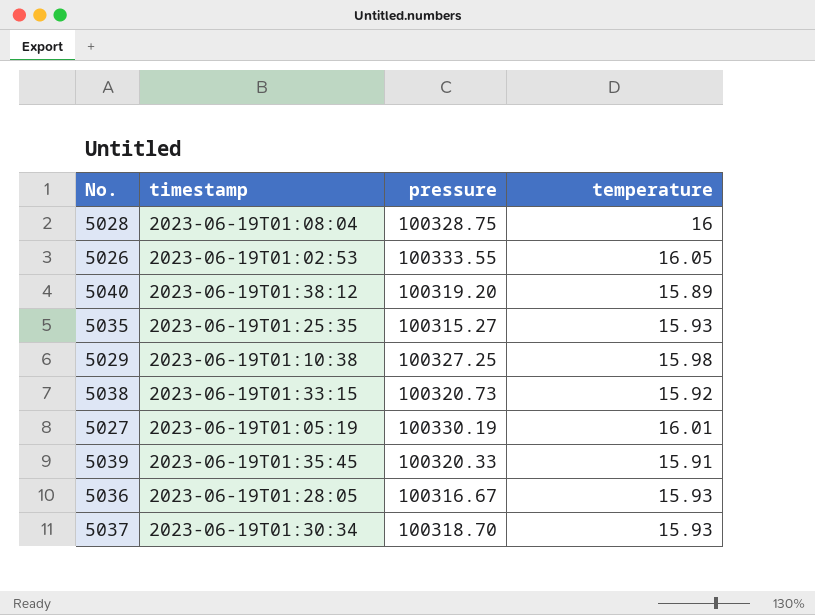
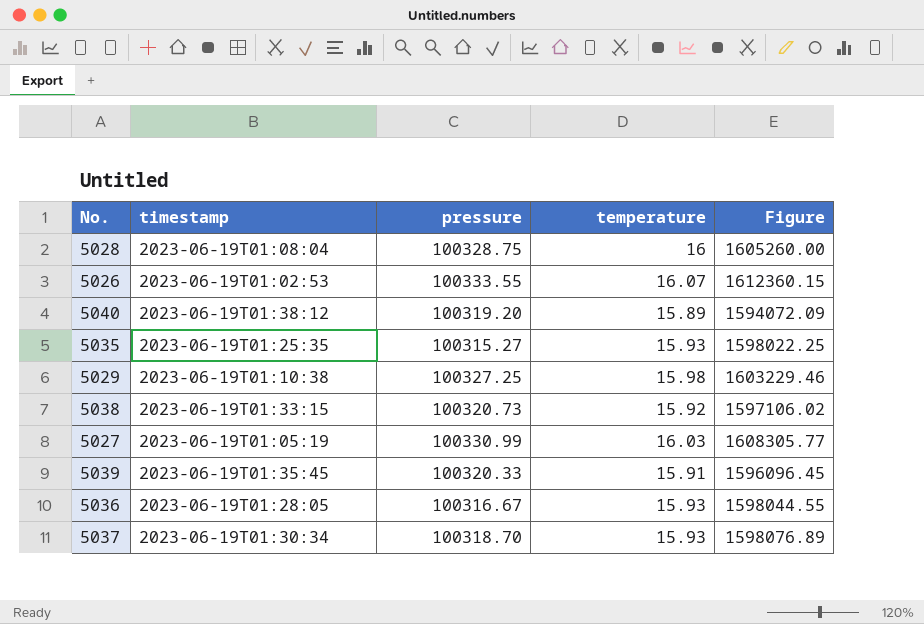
column Figure | formula: none -> [pressure] * [temperature]
5026 | temperature: 16.05 -> 16.07
5027 | pressure: 100330.19 -> 100330.99
5027 | temperature: 16.01 -> 16.03

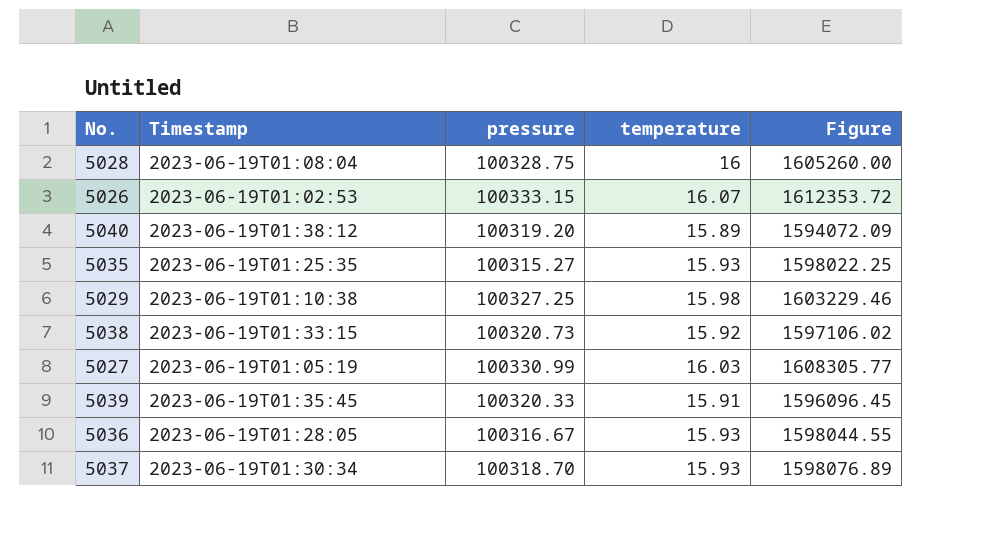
column name: timestamp -> Timestamp
5026 | pressure: 100333.55 -> 100333.15
5026 | Figure: 1612360.15 -> 1612353.72

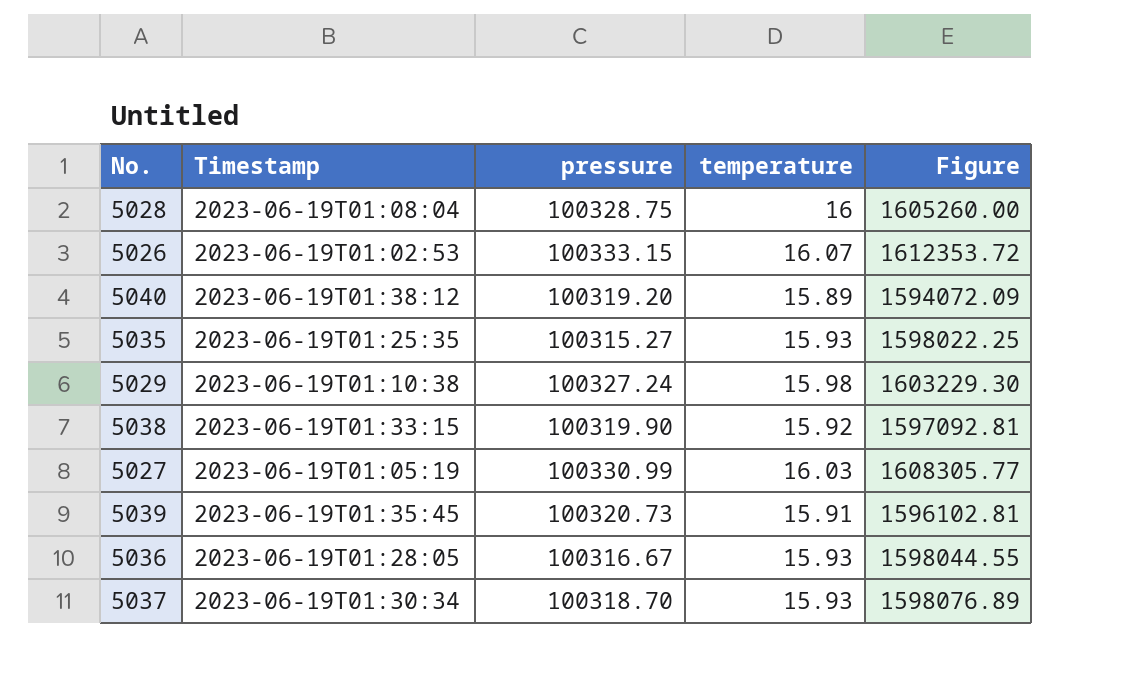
5029 | pressure: 100327.25 -> 100327.24
5029 | Figure: 1603229.46 -> 1603229.30
5038 | pressure: 100320.73 -> 100319.90
5038 | Figure: 1597106.02 -> 1597092.81
5039 | pressure: 100320.33 -> 100320.73
5039 | Figure: 1596096.45 -> 1596102.81

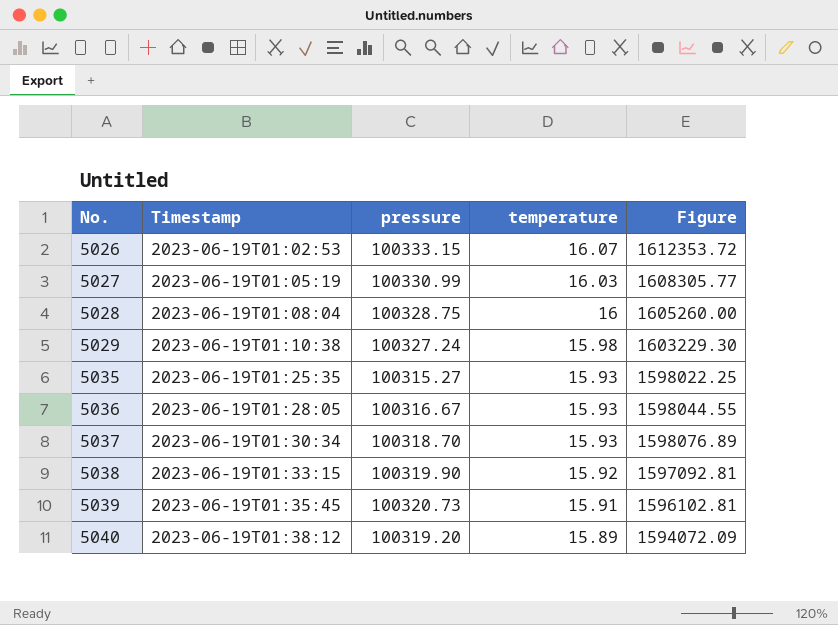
row order: none -> No. ascending

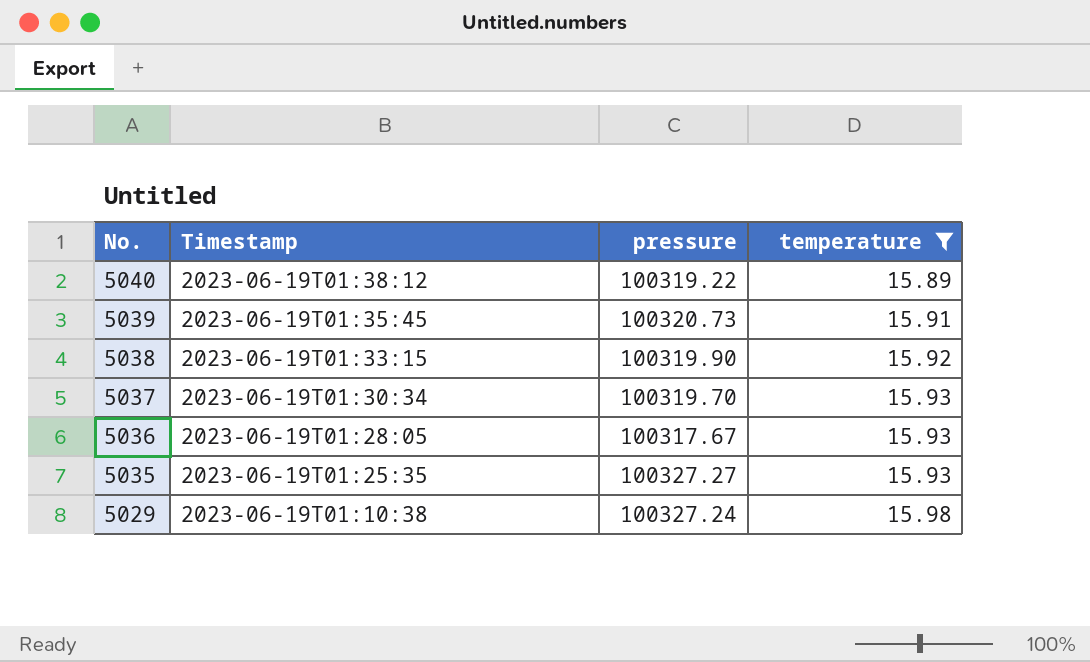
filter: none -> temperature <= 15.98
row order: No. ascending -> No. descending
column Figure | formula: [pressure] * [temperature] -> none
5040 | pressure: 100319.20 -> 100319.22
5037 | pressure: 100318.70 -> 100319.70
5036 | pressure: 100316.67 -> 100317.67
5035 | pressure: 100315.27 -> 100327.27

